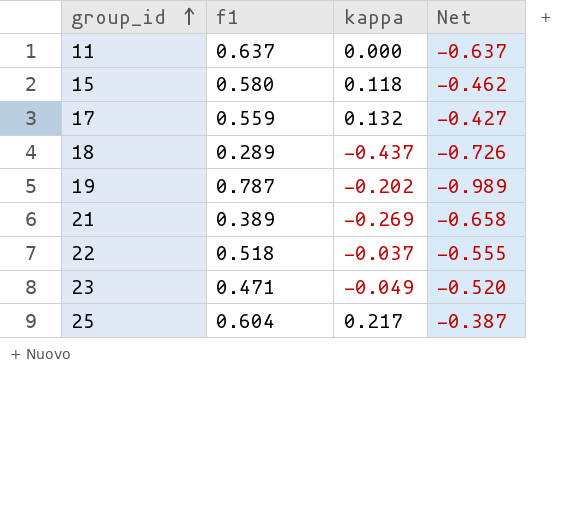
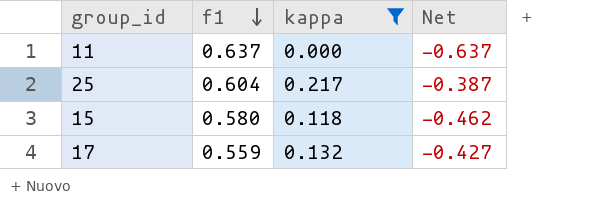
filter: none -> kappa >= 0.000
row order: group_id ascending -> f1 descending

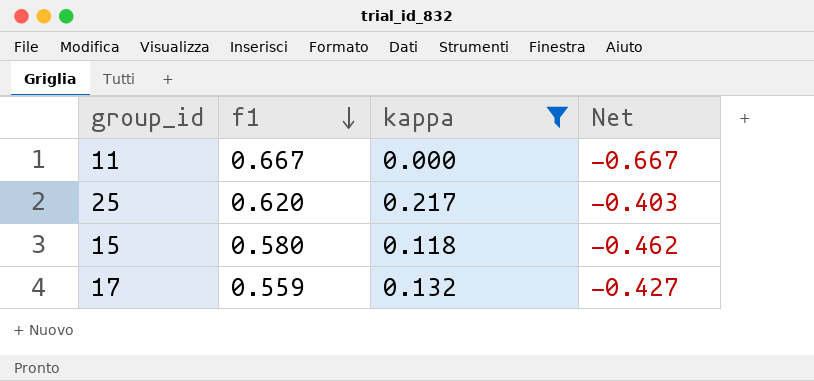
11 | f1: 0.637 -> 0.667
11 | Net: -0.637 -> -0.667
25 | f1: 0.604 -> 0.620
25 | Net: -0.387 -> -0.403

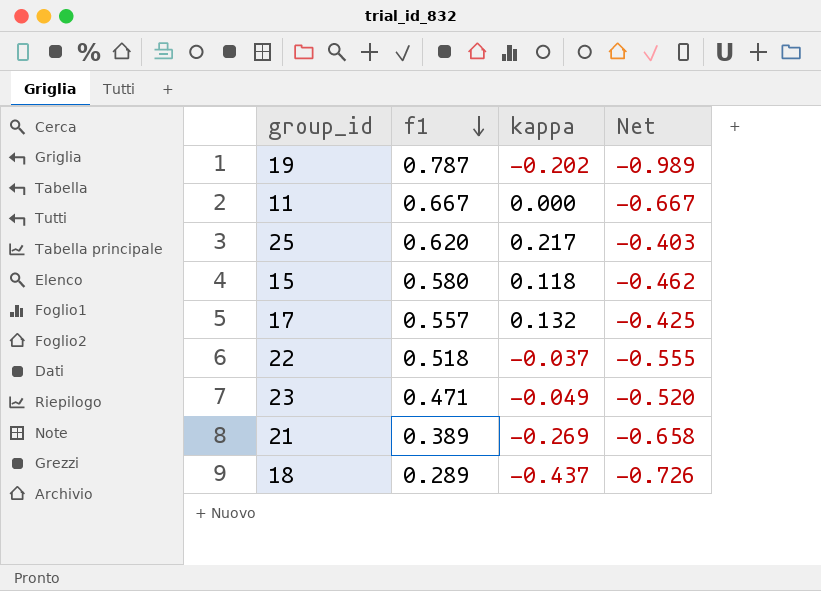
filter: kappa >= 0.000 -> none
17 | f1: 0.559 -> 0.557
17 | Net: -0.427 -> -0.425

